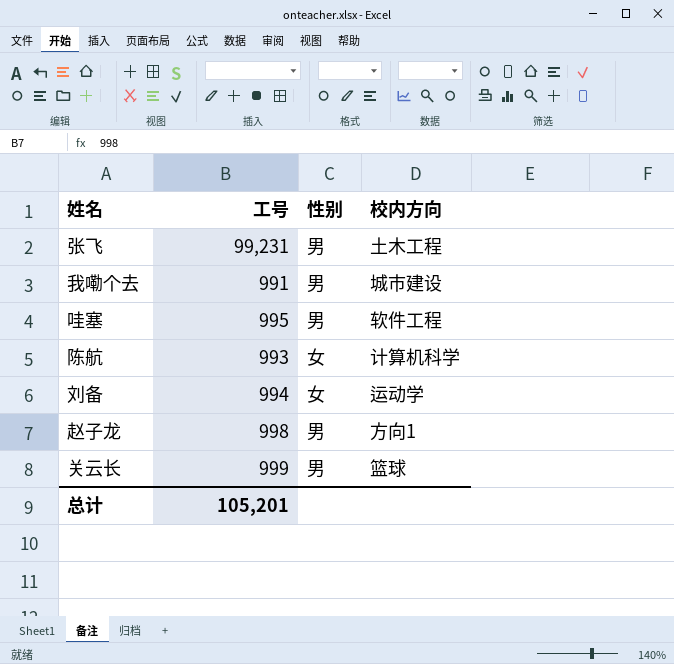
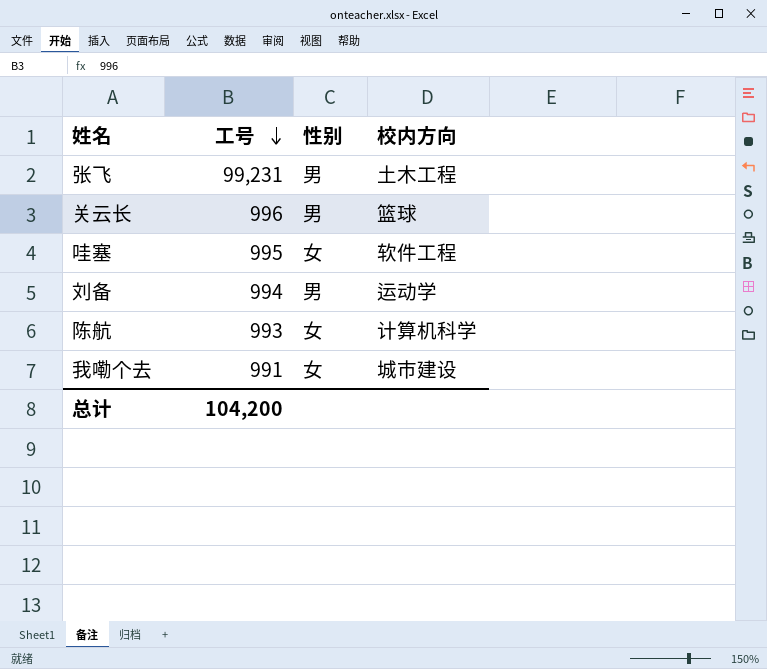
row order: none -> 工号 descending
row 赵子龙: 998 | 男 | 方向1 -> none
关云长 | 工号: 999 -> 996
哇塞 | 性别: 男 -> 女
刘备 | 性别: 女 -> 男
我嘞个去 | 性别: 男 -> 女
总计 | 工号: 105,201 -> 104,200

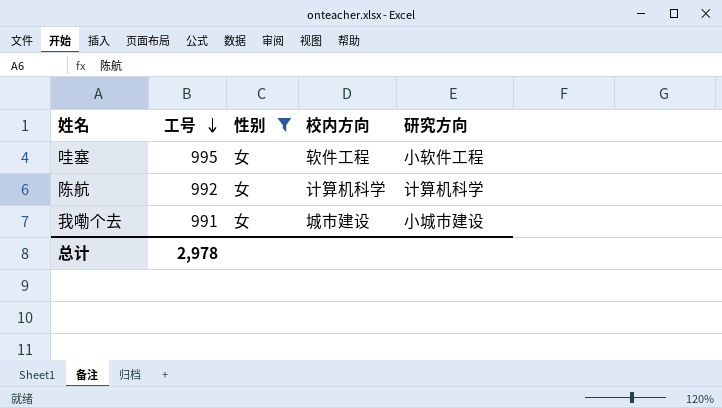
filter: none -> 性别 = 女
column 研究方向 | position: none -> 5
陈航 | 工号: 993 -> 992
总计 | 工号: 104,200 -> 2,978

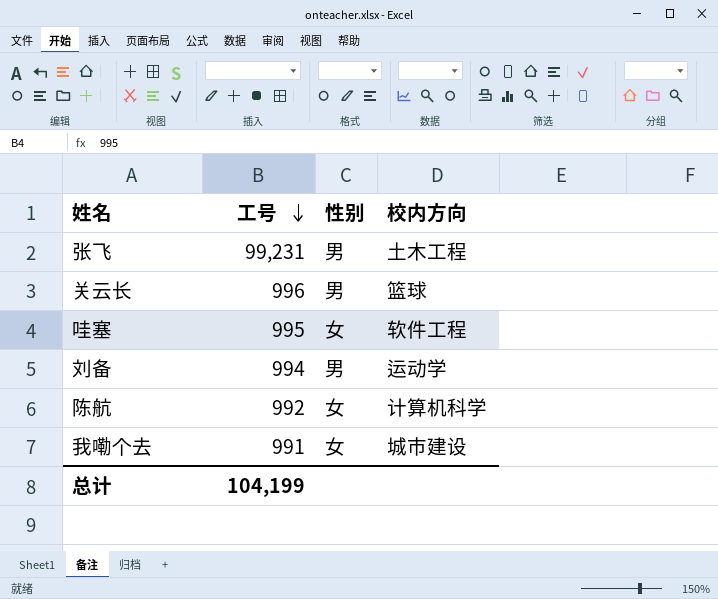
filter: 性别 = 女 -> none
column 研究方向 | position: 5 -> none
总计 | 工号: 2,978 -> 104,199

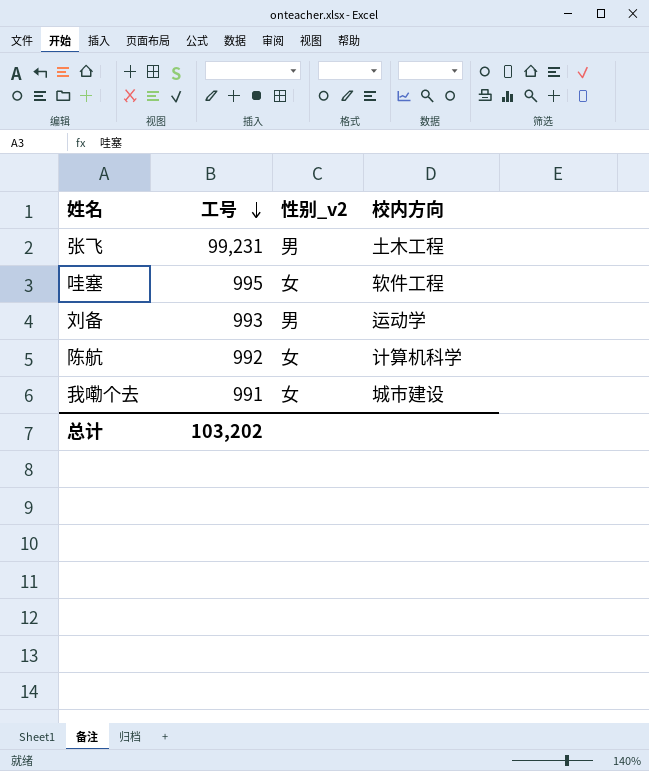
column name: 性别 -> 性别_v2
row 关云长: 996 | 男 | 篮球 -> none
刘备 | 工号: 994 -> 993
总计 | 工号: 104,199 -> 103,202

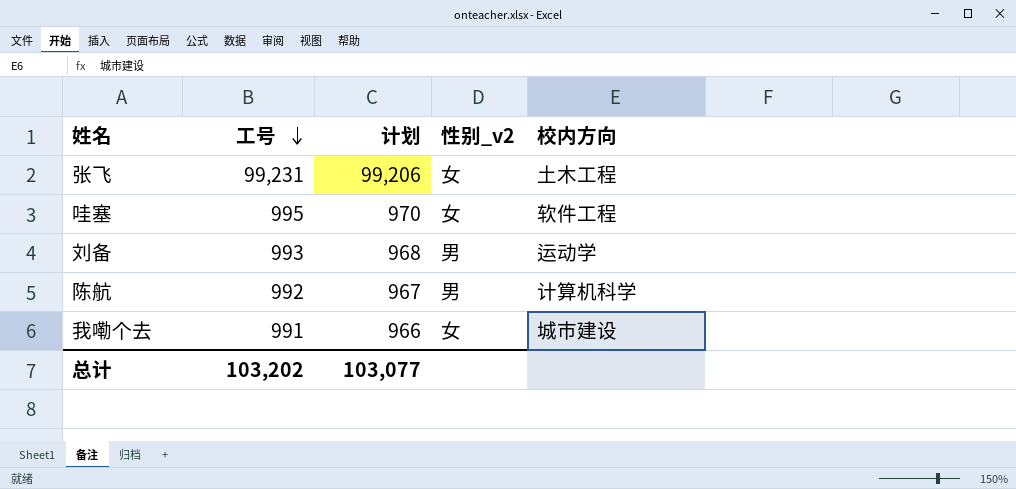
column 计划 | formula: none -> [工号] - 25
张飞 | 性别_v2: 男 -> 女
陈航 | 性别_v2: 女 -> 男

